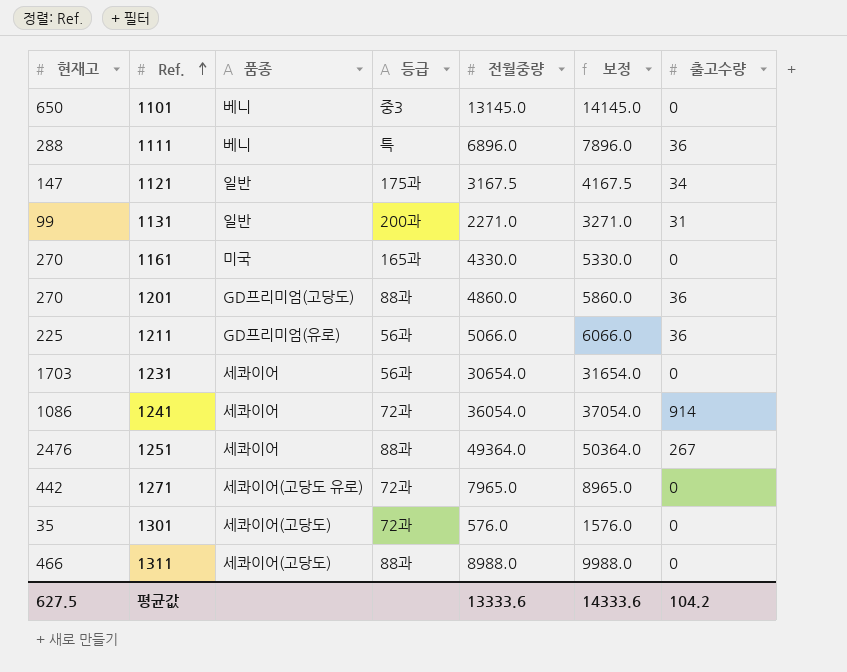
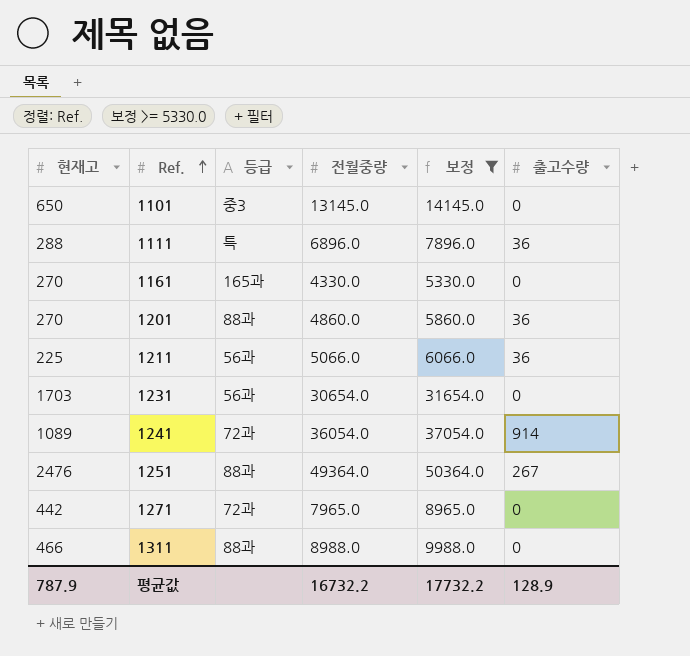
filter: none -> 보정 >= 5330.0
column 품종 | position: 3 -> none
1241 | 현재고: 1086 -> 1089
평균값 | 현재고: 627.5 -> 787.9
평균값 | 전월중량: 13333.6 -> 16732.2
평균값 | 보정: 14333.6 -> 17732.2
평균값 | 출고수량: 104.2 -> 128.9

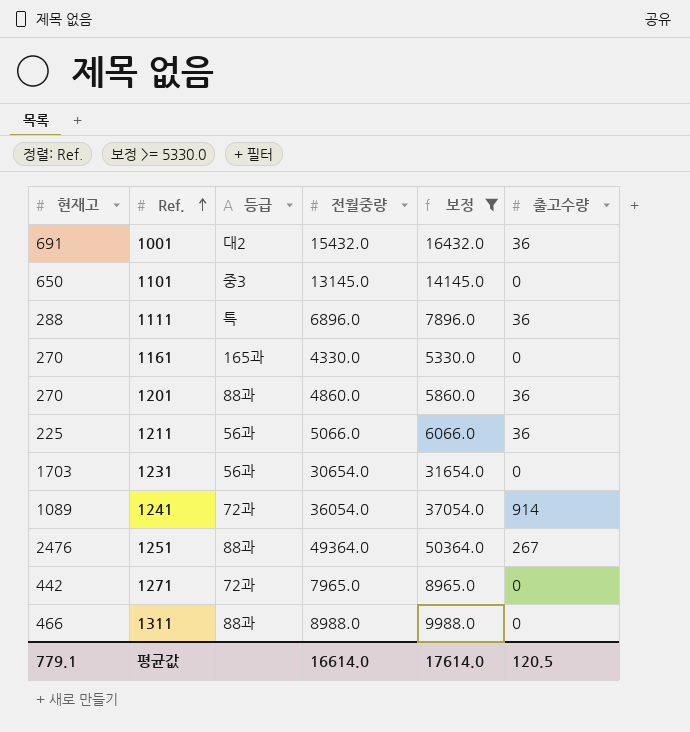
row 1001: none -> 691 | 대2 | 15432.0 | 16432.0 | 36
평균값 | 현재고: 787.9 -> 779.1
평균값 | 전월중량: 16732.2 -> 16614.0
평균값 | 보정: 17732.2 -> 17614.0
평균값 | 출고수량: 128.9 -> 120.5

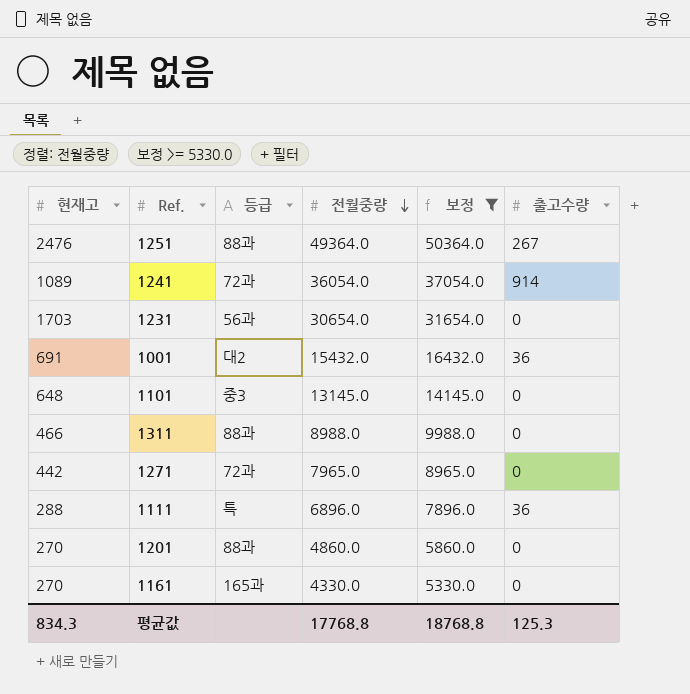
row order: Ref. ascending -> 전월중량 descending
row 1211: 225 | 56과 | 5066.0 | 6066.0 | 36 -> none
1101 | 현재고: 650 -> 648
1201 | 출고수량: 36 -> 0
평균값 | 현재고: 779.1 -> 834.3
평균값 | 전월중량: 16614.0 -> 17768.8
평균값 | 보정: 17614.0 -> 18768.8
평균값 | 출고수량: 120.5 -> 125.3

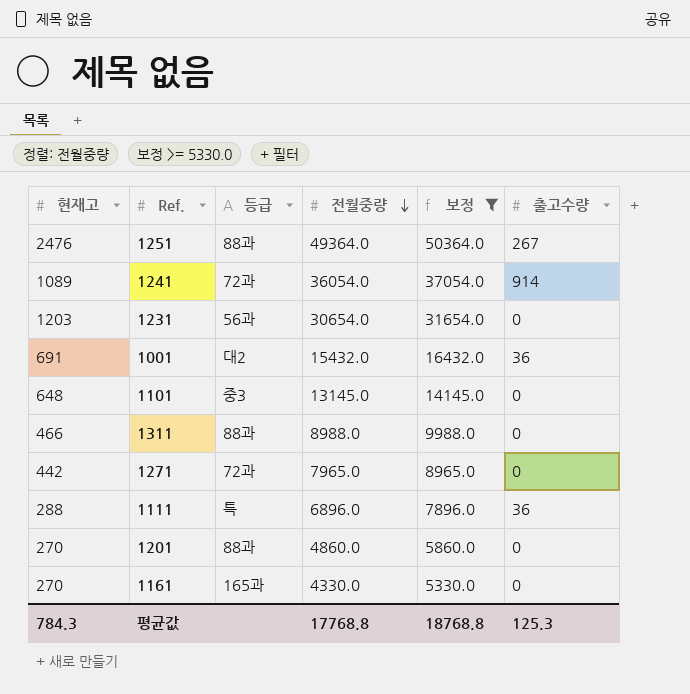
1231 | 현재고: 1703 -> 1203
평균값 | 현재고: 834.3 -> 784.3

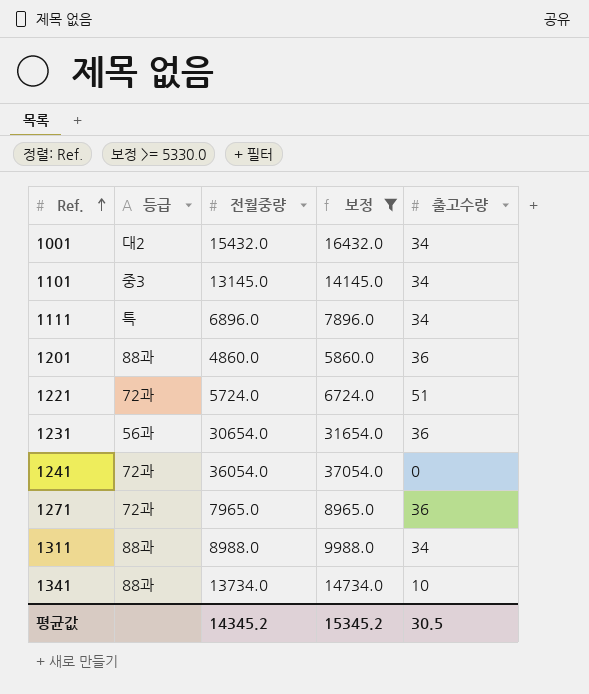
row order: 전월중량 descending -> Ref. ascending
column 현재고 | position: 1 -> none
row 1251: 2476 | 88과 | 49364.0 | 50364.0 | 267 -> none
row 1161: 270 | 165과 | 4330.0 | 5330.0 | 0 -> none
1001 | 출고수량: 36 -> 34
1101 | 출고수량: 0 -> 34
1111 | 출고수량: 36 -> 34
1201 | 출고수량: 0 -> 36
row 1221: none -> 72과 | 5724.0 | 6724.0 | 51
1231 | 출고수량: 0 -> 36
1241 | 출고수량: 914 -> 0
1271 | 출고수량: 0 -> 36
1311 | 출고수량: 0 -> 34
row 1341: none -> 88과 | 13734.0 | 14734.0 | 10
평균값 | 전월중량: 17768.8 -> 14345.2
평균값 | 보정: 18768.8 -> 15345.2
평균값 | 출고수량: 125.3 -> 30.5

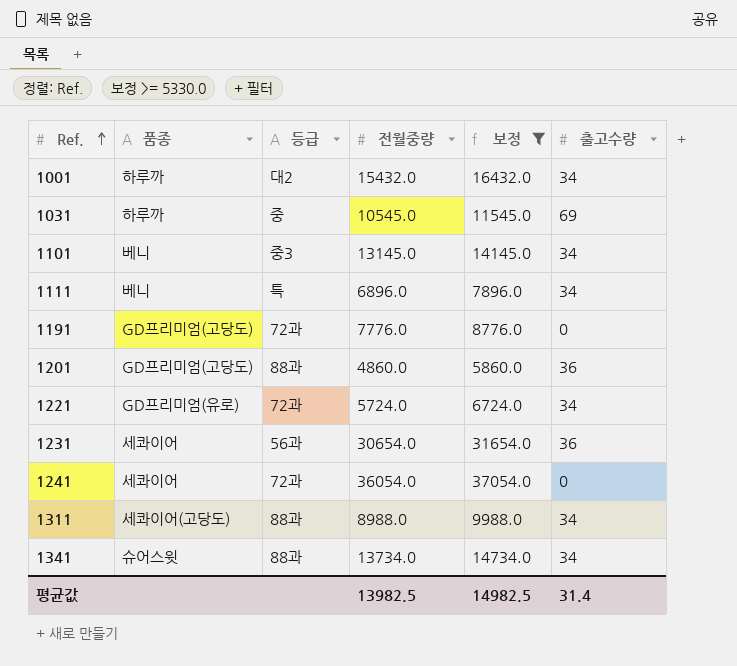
column 품종 | position: none -> 2
row 1271: 72과 | 7965.0 | 8965.0 | 36 -> none
row 1031: none -> 하루까 | 중 | 10545.0 | 11545.0 | 69
row 1191: none -> GD프리미엄(고당도) | 72과 | 7776.0 | 8776.0 | 0
1221 | 출고수량: 51 -> 34
1341 | 출고수량: 10 -> 34
평균값 | 전월중량: 14345.2 -> 13982.5
평균값 | 보정: 15345.2 -> 14982.5
평균값 | 출고수량: 30.5 -> 31.4

